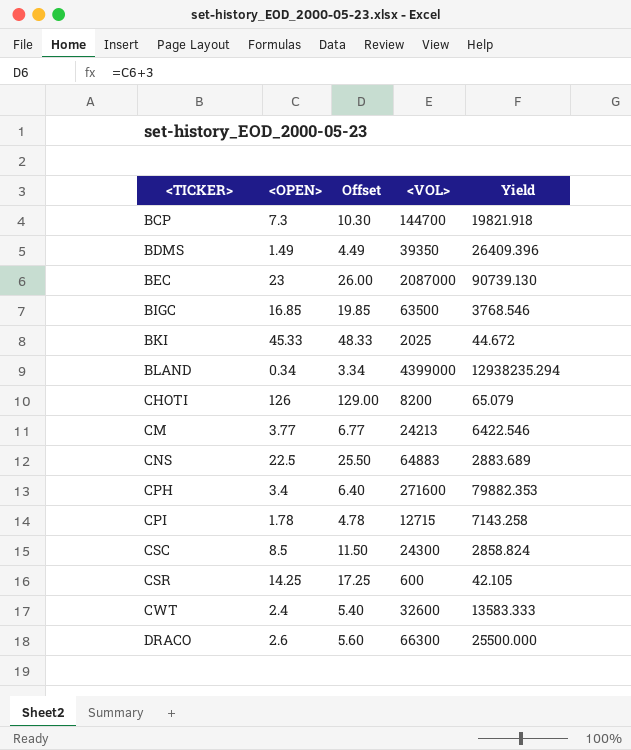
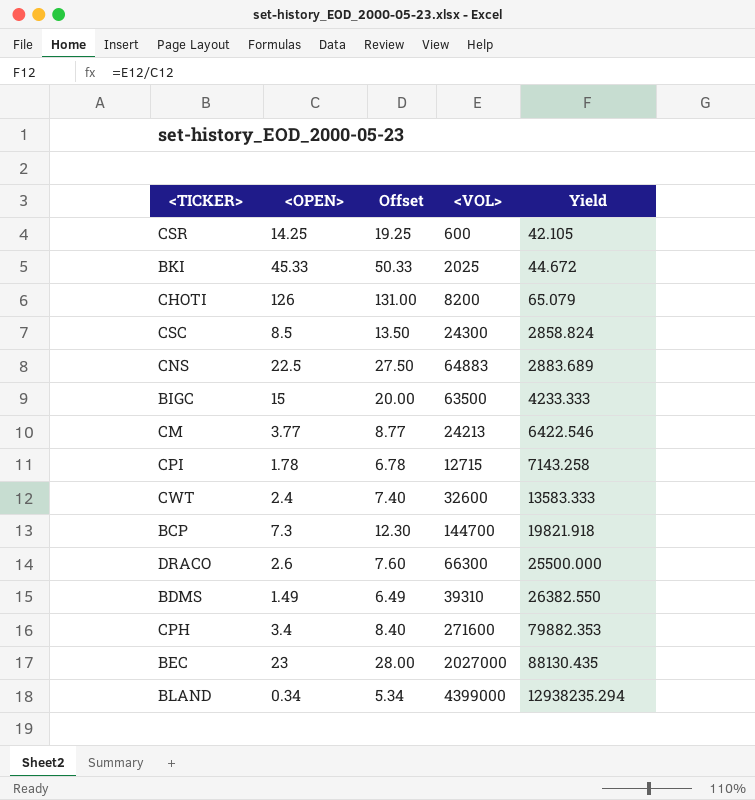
row order: <TICKER> ascending -> Yield ascending
column Offset | formula: [<OPEN>] + 3 -> [<OPEN>] + 5
BIGC | <OPEN>: 16.85 -> 15
BIGC | Yield: 3768.546 -> 4233.333
BDMS | <VOL>: 39350 -> 39310
BDMS | Yield: 26409.396 -> 26382.550
BEC | <VOL>: 2087000 -> 2027000
BEC | Yield: 90739.130 -> 88130.435

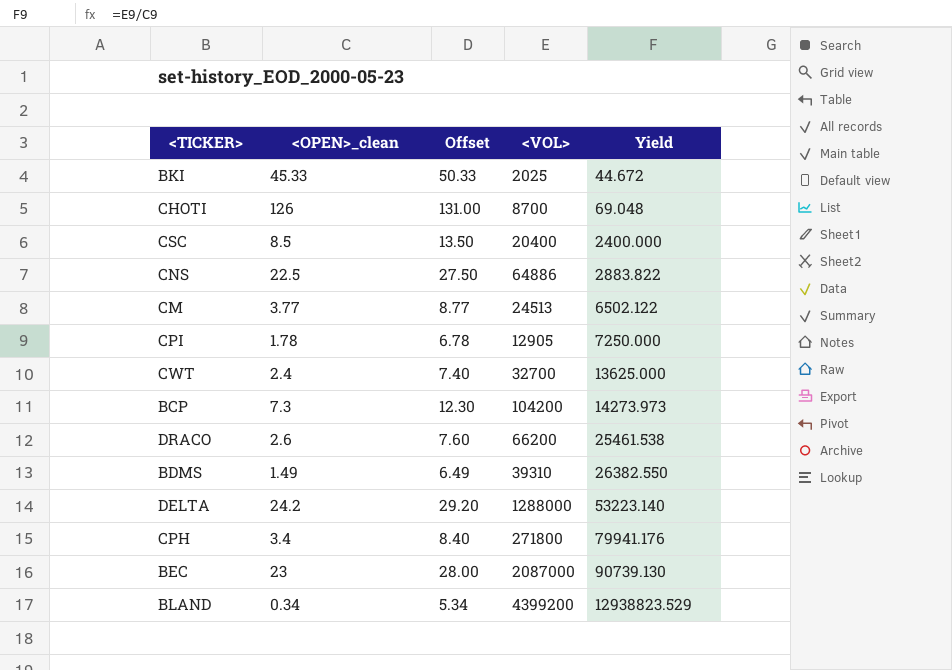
column name: <OPEN> -> <OPEN>_clean
row CSR: 14.25 | 19.25 | 600 | 42.105 -> none
row BIGC: 15 | 20.00 | 63500 | 4233.333 -> none
CHOTI | <VOL>: 8200 -> 8700
CHOTI | Yield: 65.079 -> 69.048
CSC | <VOL>: 24300 -> 20400
CSC | Yield: 2858.824 -> 2400.000
CNS | <VOL>: 64883 -> 64886
CNS | Yield: 2883.689 -> 2883.822
CM | <VOL>: 24213 -> 24513
CM | Yield: 6422.546 -> 6502.122
CPI | <VOL>: 12715 -> 12905
CPI | Yield: 7143.258 -> 7250.000
CWT | <VOL>: 32600 -> 32700
CWT | Yield: 13583.333 -> 13625.000
BCP | <VOL>: 144700 -> 104200
BCP | Yield: 19821.918 -> 14273.973
DRACO | <VOL>: 66300 -> 66200
DRACO | Yield: 25500.000 -> 25461.538
row DELTA: none -> 24.2 | 29.20 | 1288000 | 53223.140
CPH | <VOL>: 271600 -> 271800
CPH | Yield: 79882.353 -> 79941.176
BEC | <VOL>: 2027000 -> 2087000
BEC | Yield: 88130.435 -> 90739.130
BLAND | <VOL>: 4399000 -> 4399200
BLAND | Yield: 12938235.294 -> 12938823.529

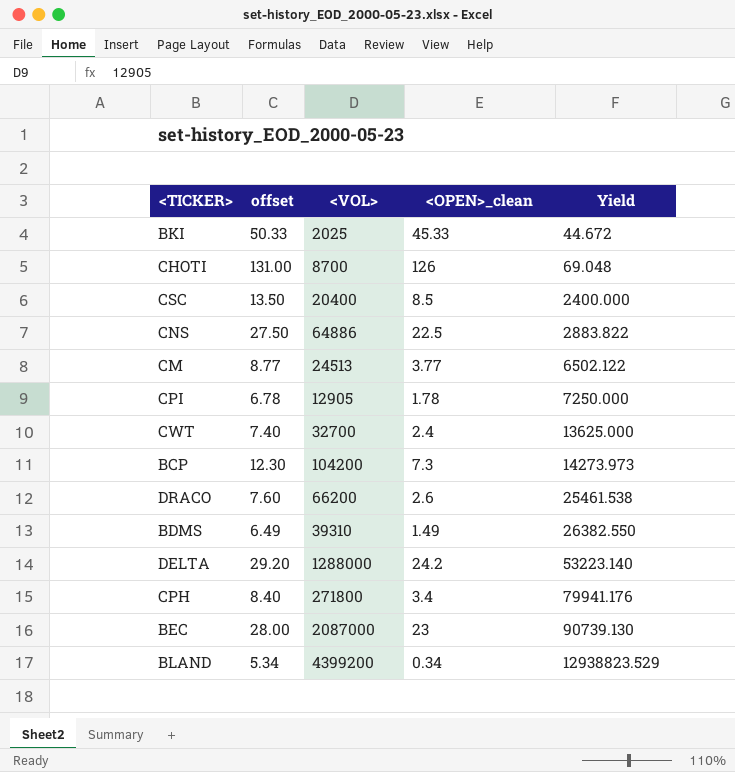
column name: Offset -> offset
column <OPEN>_clean | position: 2 -> 4

